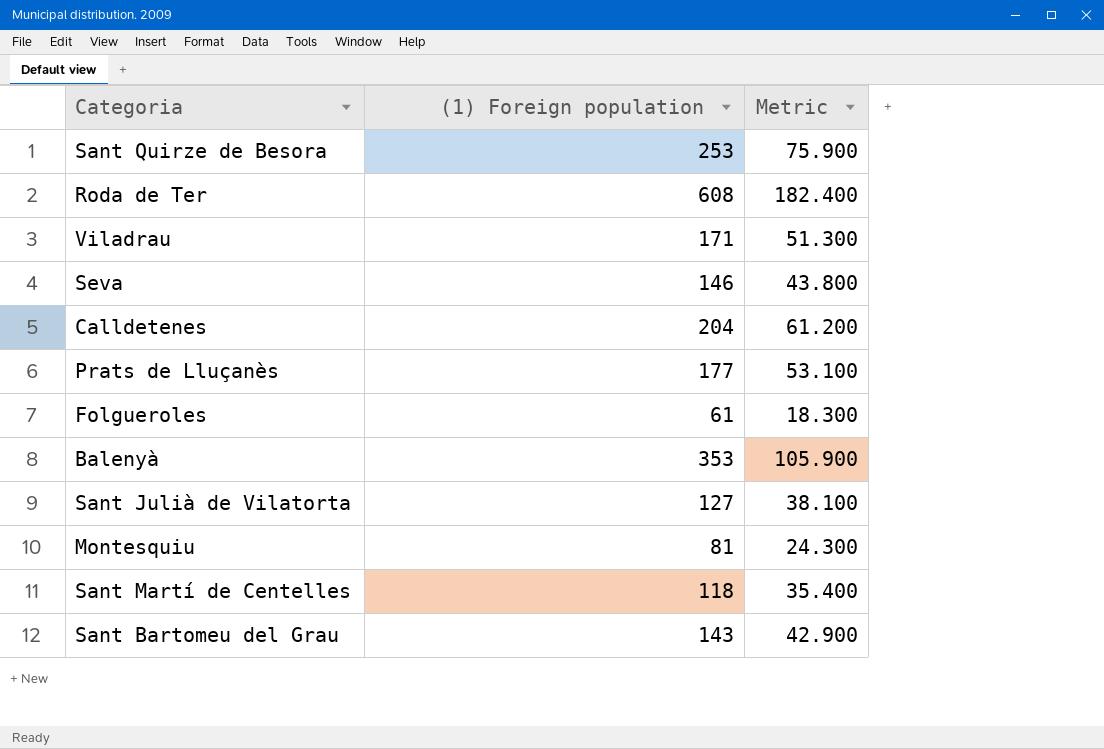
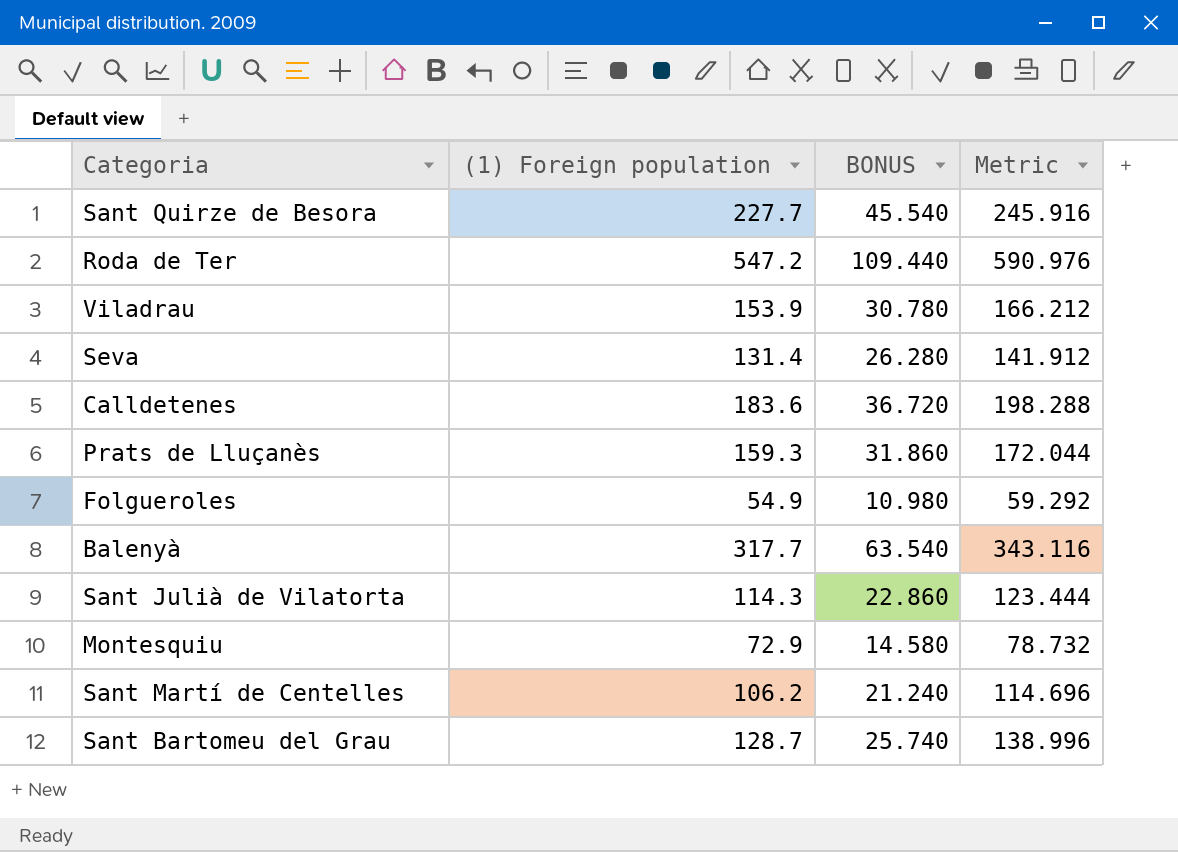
column BONUS | formula: none -> [(1) Foreign population] * 0.2
column Metric | formula: [(1) Foreign population] * 0.3 -> [(1) Foreign population] * 1.08
Sant Quirze de Besora | (1) Foreign population: 253 -> 227.7
Roda de Ter | (1) Foreign population: 608 -> 547.2
Viladrau | (1) Foreign population: 171 -> 153.9
Seva | (1) Foreign population: 146 -> 131.4
Calldetenes | (1) Foreign population: 204 -> 183.6
Prats de Lluçanès | (1) Foreign population: 177 -> 159.3
Folgueroles | (1) Foreign population: 61 -> 54.9
Balenyà | (1) Foreign population: 353 -> 317.7
Sant Julià de Vilatorta | (1) Foreign population: 127 -> 114.3
Montesquiu | (1) Foreign population: 81 -> 72.9
Sant Martí de Centelles | (1) Foreign population: 118 -> 106.2
Sant Bartomeu del Grau | (1) Foreign population: 143 -> 128.7

